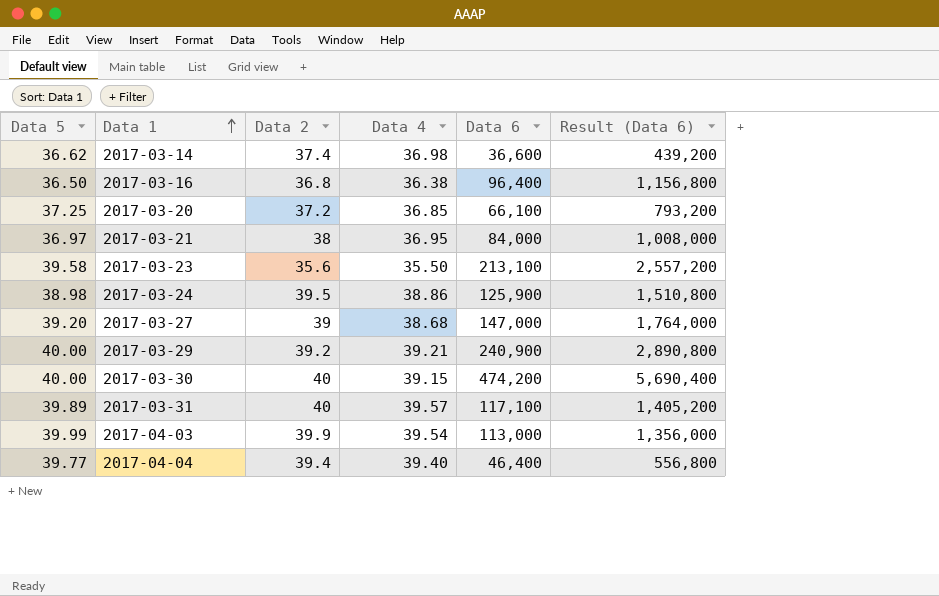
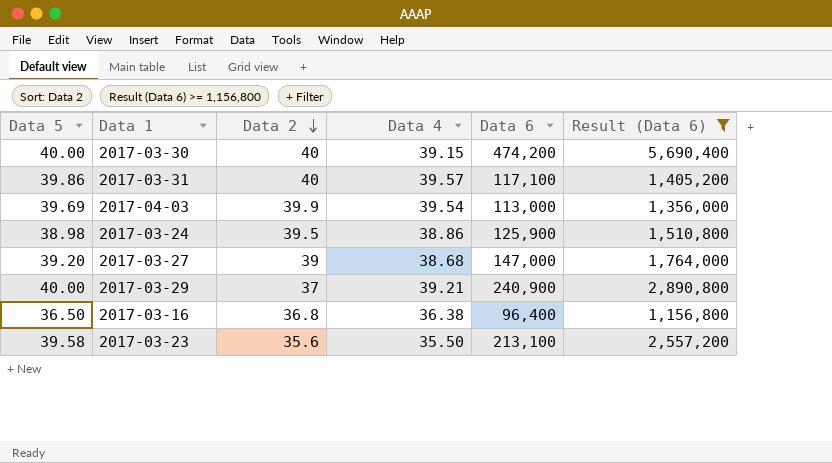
filter: none -> Result (Data 6) >= 1,156,800
row order: Data 1 ascending -> Data 2 descending
2017-03-31 | Data 5: 39.89 -> 39.86
2017-04-03 | Data 5: 39.99 -> 39.69
2017-03-29 | Data 2: 39.2 -> 37

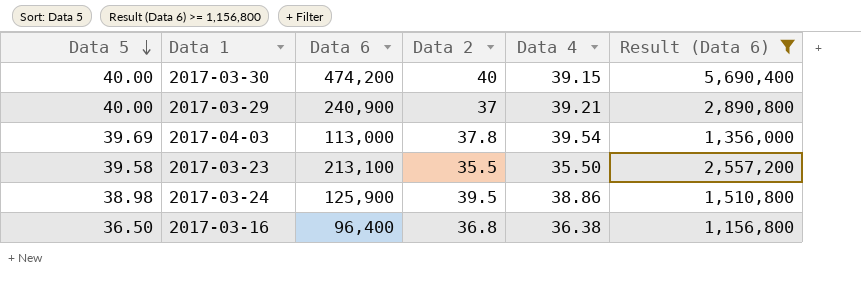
row order: Data 2 descending -> Data 5 descending
column Data 6 | position: 5 -> 3
row 2017-03-31: 39.86 | 40 | 39.57 | 117,100 | 1,405,200 -> none
row 2017-03-27: 39.20 | 39 | 38.68 | 147,000 | 1,764,000 -> none
2017-04-03 | Data 2: 39.9 -> 37.8
2017-03-23 | Data 2: 35.6 -> 35.5

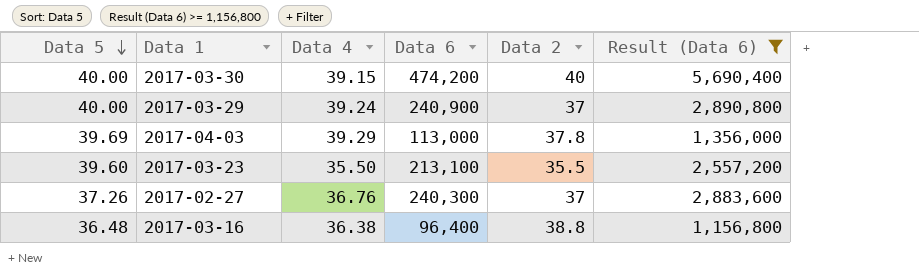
column Data 4 | position: 5 -> 3
row 2017-03-24: 38.98 | 125,900 | 39.5 | 38.86 | 1,510,800 -> none
2017-03-29 | Data 4: 39.21 -> 39.24
2017-04-03 | Data 4: 39.54 -> 39.29
2017-03-23 | Data 5: 39.58 -> 39.60
row 2017-02-27: none -> 37.26 | 36.76 | 240,300 | 37 | 2,883,600
2017-03-16 | Data 5: 36.50 -> 36.48
2017-03-16 | Data 2: 36.8 -> 38.8

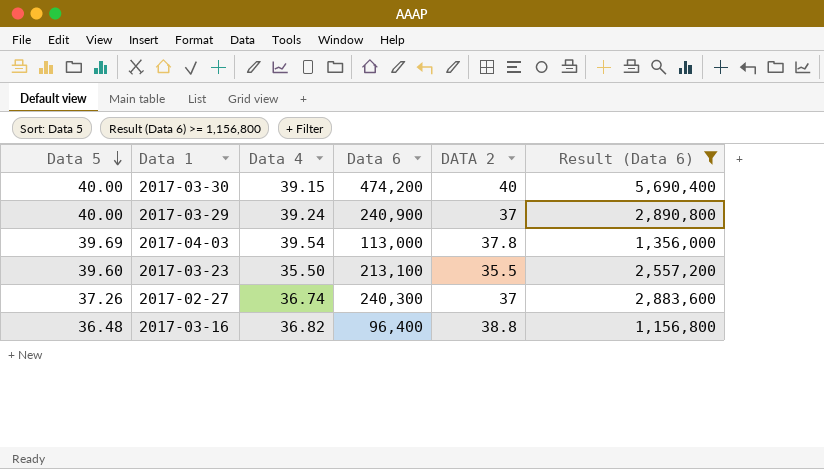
column name: Data 2 -> DATA 2
2017-04-03 | Data 4: 39.29 -> 39.54
2017-02-27 | Data 4: 36.76 -> 36.74
2017-03-16 | Data 4: 36.38 -> 36.82

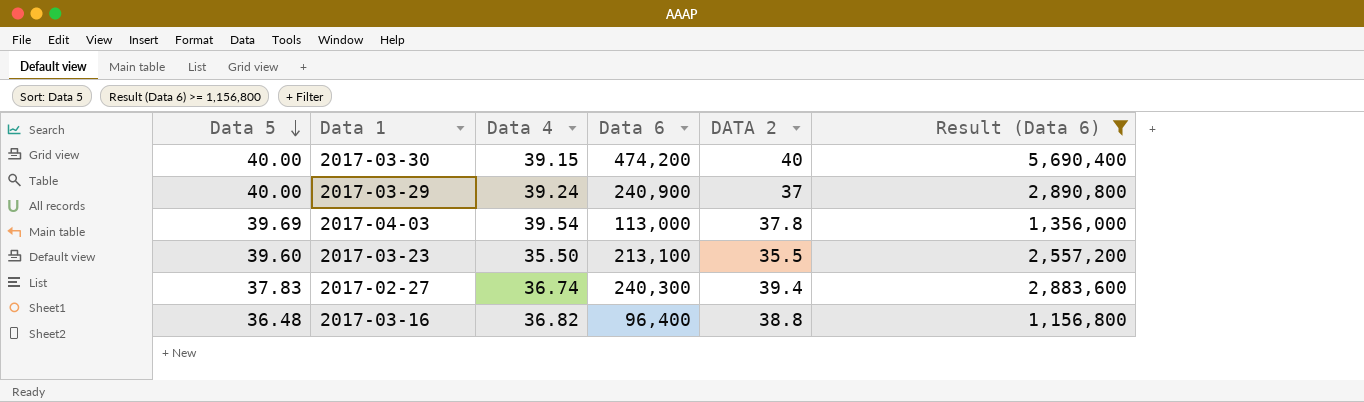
2017-02-27 | Data 5: 37.26 -> 37.83
2017-02-27 | DATA 2: 37 -> 39.4

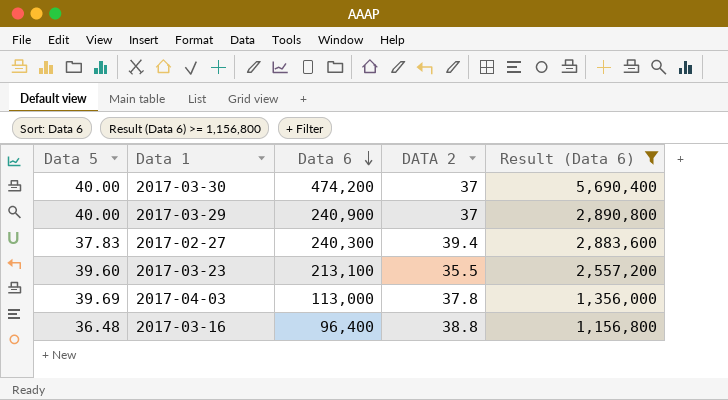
row order: Data 5 descending -> Data 6 descending
column Data 4 | position: 3 -> none
2017-03-30 | DATA 2: 40 -> 37

